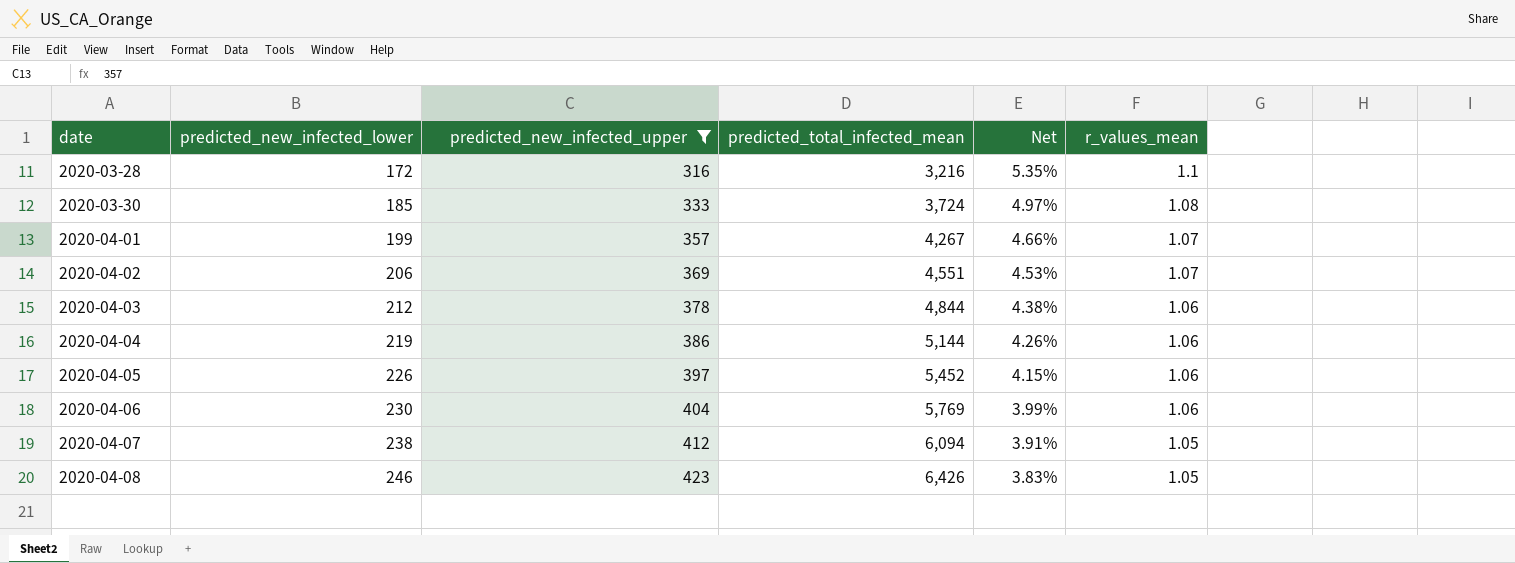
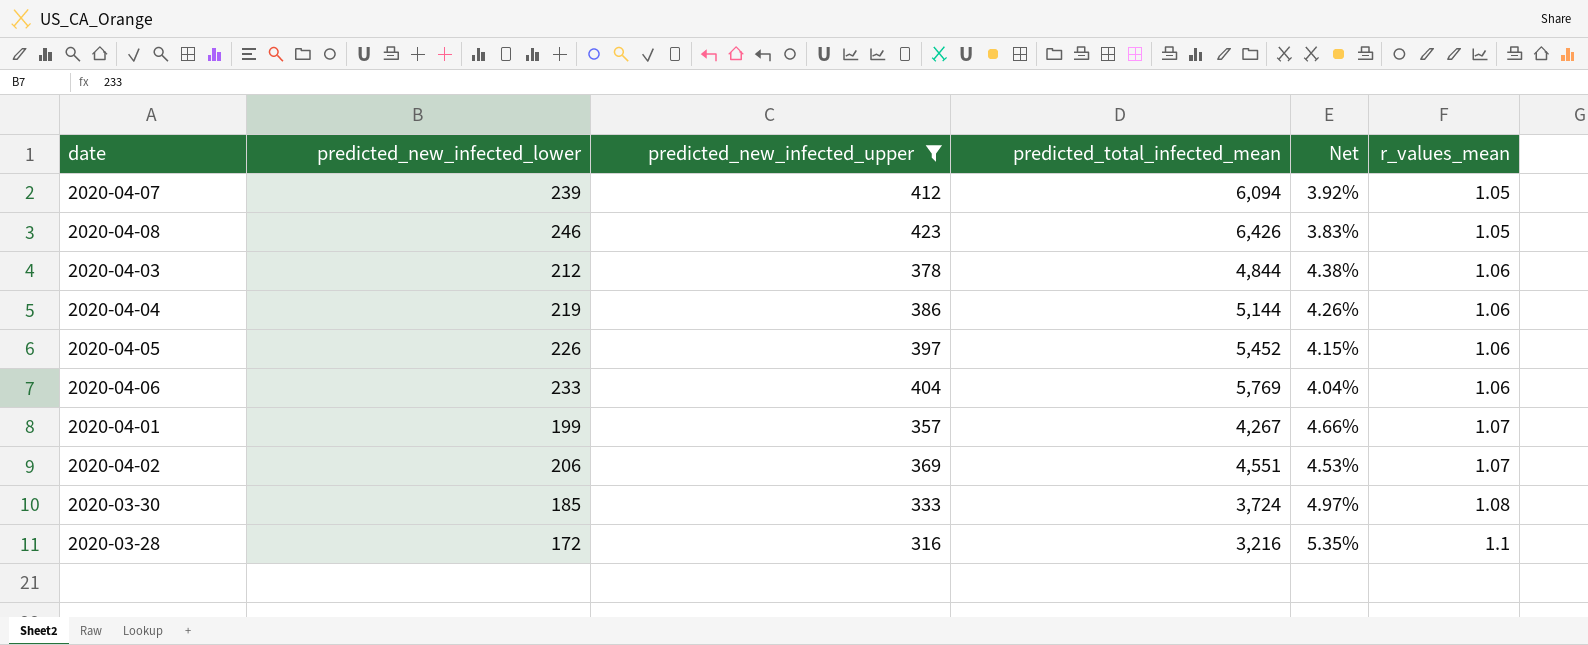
row order: date ascending -> r_values_mean ascending
2020-04-07 | predicted_new_infected_lower: 238 -> 239
2020-04-07 | Net: 3.91% -> 3.92%
2020-04-06 | predicted_new_infected_lower: 230 -> 233
2020-04-06 | Net: 3.99% -> 4.04%

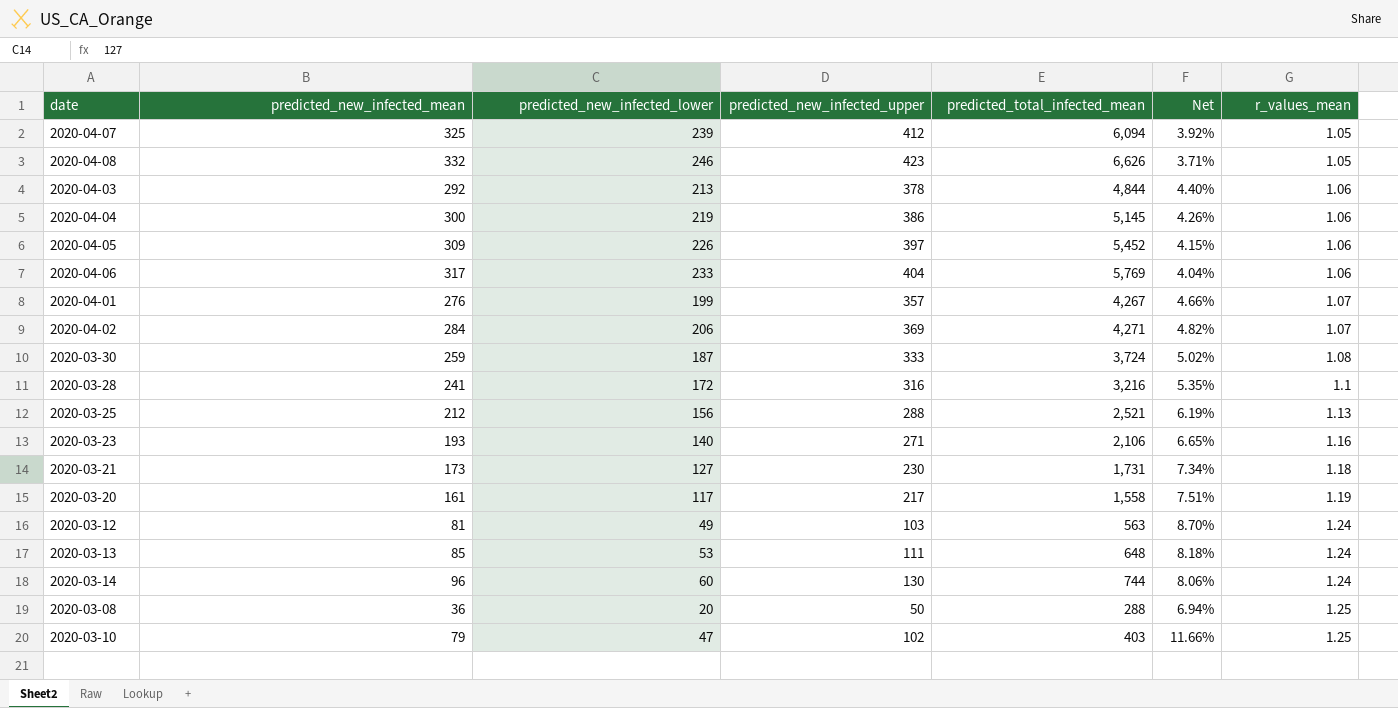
filter: predicted_new_infected_upper >= 316 -> none
column predicted_new_infected_mean | position: none -> 2
2020-04-08 | predicted_total_infected_mean: 6,426 -> 6,626
2020-04-08 | Net: 3.83% -> 3.71%
2020-04-03 | predicted_new_infected_lower: 212 -> 213
2020-04-03 | Net: 4.38% -> 4.40%
2020-04-04 | predicted_total_infected_mean: 5,144 -> 5,145
2020-04-02 | predicted_total_infected_mean: 4,551 -> 4,271
2020-04-02 | Net: 4.53% -> 4.82%
2020-03-30 | predicted_new_infected_lower: 185 -> 187
2020-03-30 | Net: 4.97% -> 5.02%

